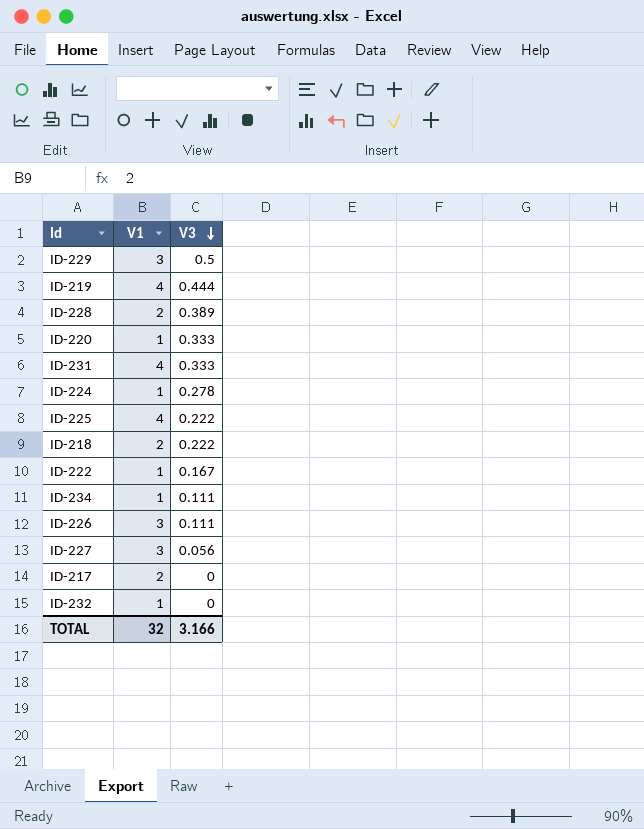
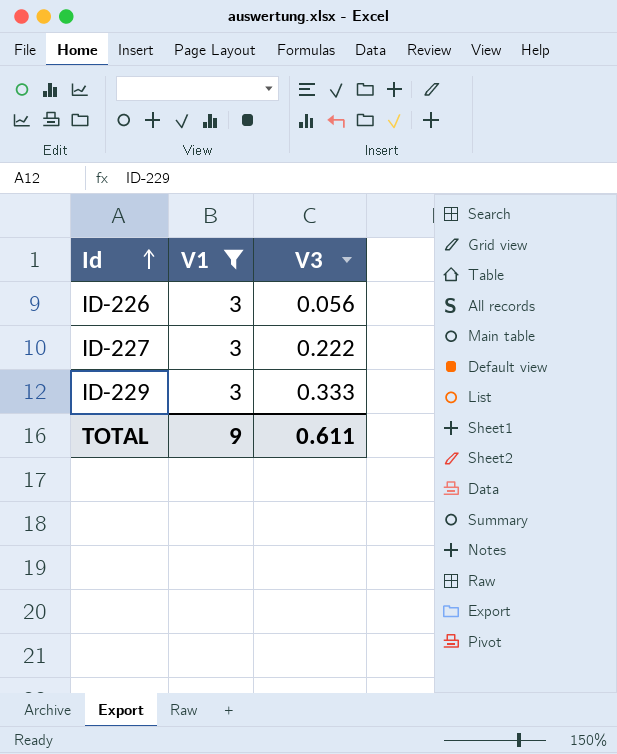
filter: none -> V1 = 3
row order: V3 descending -> Id ascending
ID-226 | V3: 0.111 -> 0.056
ID-227 | V3: 0.056 -> 0.222
ID-229 | V3: 0.5 -> 0.333
TOTAL | V1: 32 -> 9
TOTAL | V3: 3.166 -> 0.611

